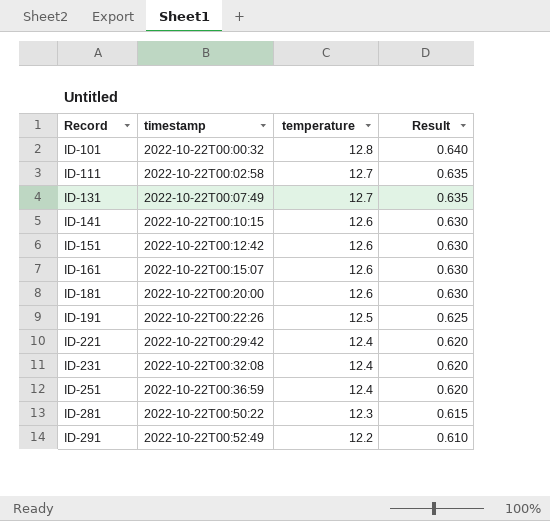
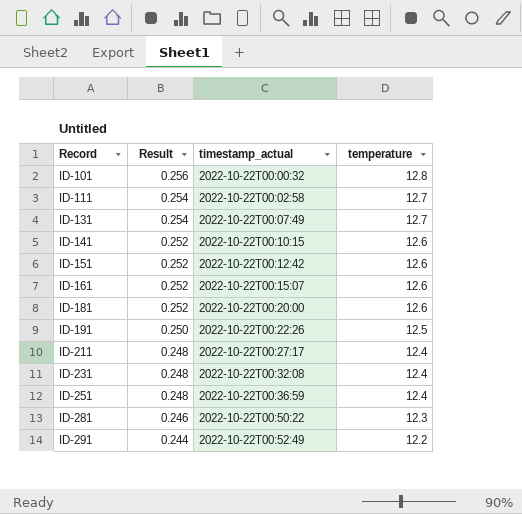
column Result | formula: [temperature] * 0.05 -> [temperature] * 0.02
column Result | position: 4 -> 2
column name: timestamp -> timestamp_actual
row ID-221: 2022-10-22T00:29:42 | 12.4 | 0.620 -> none
row ID-211: none -> 0.248 | 2022-10-22T00:27:17 | 12.4

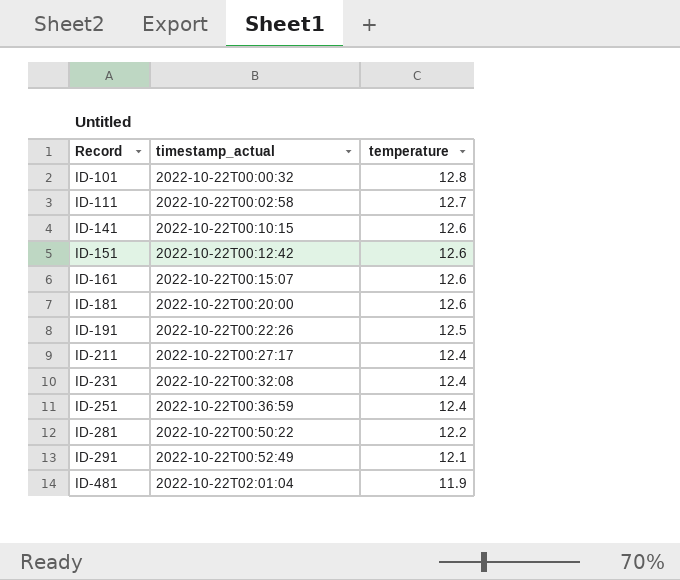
column Result | formula: [temperature] * 0.02 -> none
row ID-131: 0.254 | 2022-10-22T00:07:49 | 12.7 -> none
ID-281 | temperature: 12.3 -> 12.2
ID-291 | temperature: 12.2 -> 12.1
row ID-481: none -> 2022-10-22T02:01:04 | 11.9

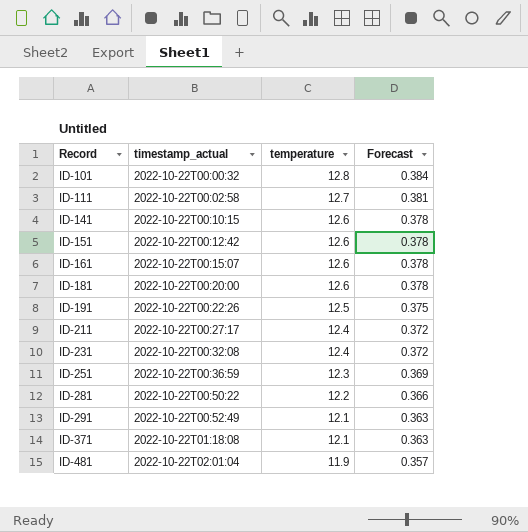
column Forecast | formula: none -> [temperature] * 0.03
ID-251 | temperature: 12.4 -> 12.3
row ID-371: none -> 2022-10-22T01:18:08 | 12.1 | 0.363

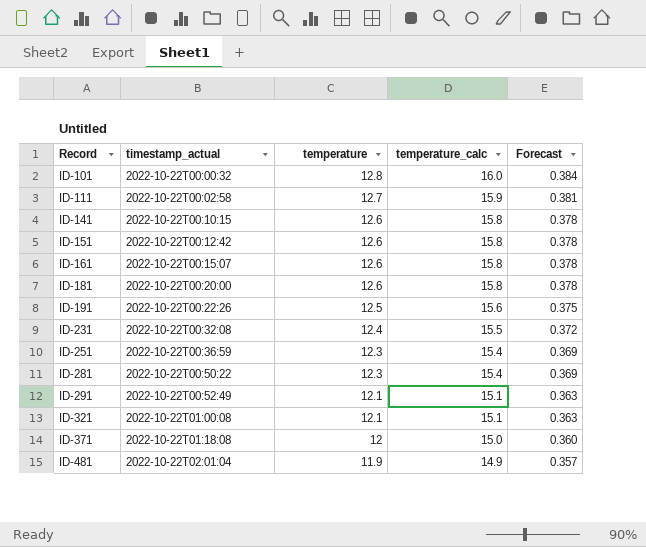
column temperature_calc | formula: none -> [temperature] * 1.25
row ID-211: 2022-10-22T00:27:17 | 12.4 | 0.372 -> none
ID-281 | temperature: 12.2 -> 12.3
ID-281 | Forecast: 0.366 -> 0.369
row ID-321: none -> 2022-10-22T01:00:08 | 12.1 | 15.1 | 0.363
ID-371 | temperature: 12.1 -> 12
ID-371 | Forecast: 0.363 -> 0.360

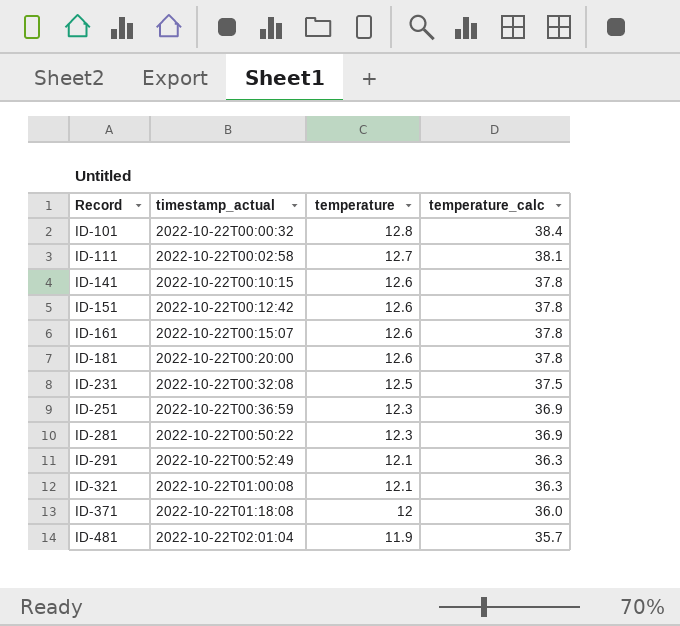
column Forecast | formula: [temperature] * 0.03 -> none
column temperature_calc | formula: [temperature] * 1.25 -> [temperature] * 3
row ID-191: 2022-10-22T00:22:26 | 12.5 | 15.6 | 0.375 -> none
ID-231 | temperature: 12.4 -> 12.5

